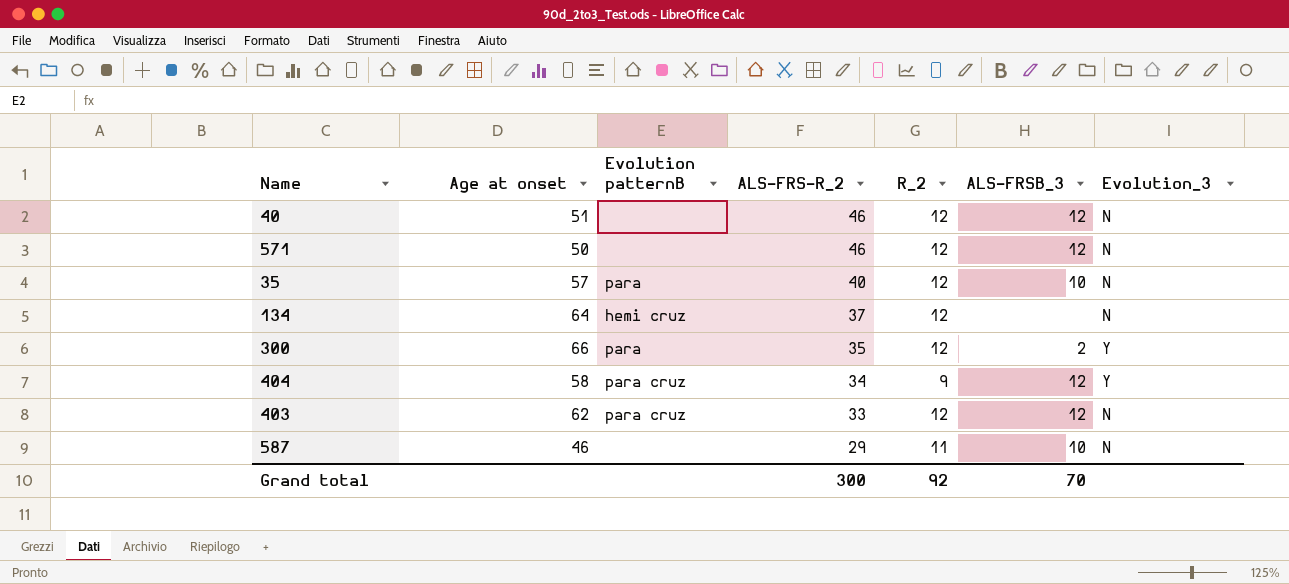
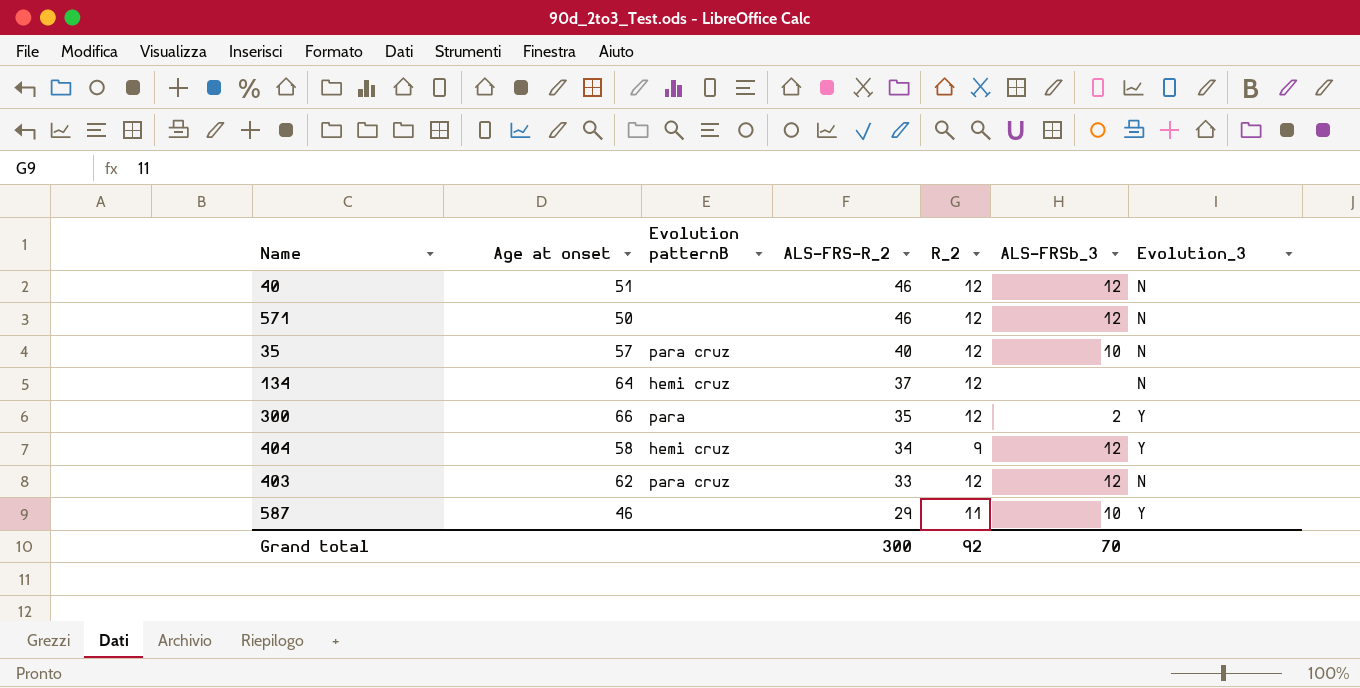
column name: ALS-FRSB_3 -> ALS-FRSb_3
35 | Evolution patternB: para -> para cruz
404 | Evolution patternB: para cruz -> hemi cruz
587 | Evolution_3: N -> Y

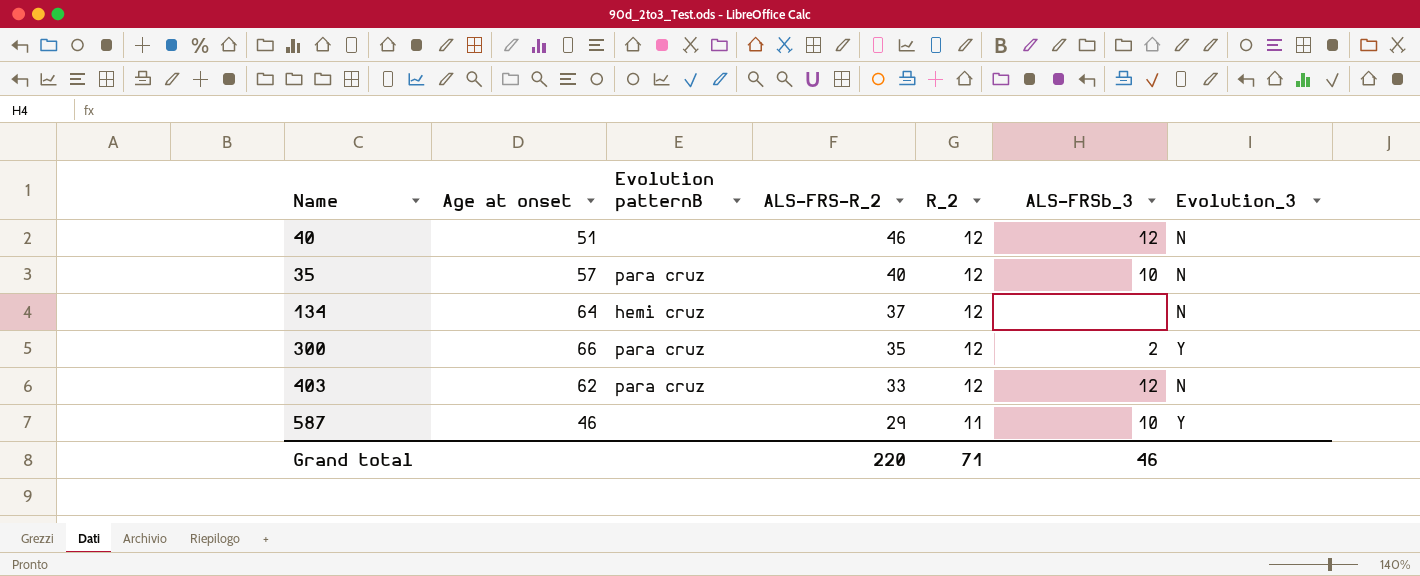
row 571: 50 | none | 46 | 12 | 12 | N -> none
row 404: 58 | hemi cruz | 34 | 9 | 12 | Y -> none
300 | Evolution patternB: para -> para cruz
Grand total | ALS-FRS-R_2: 300 -> 220
Grand total | R_2: 92 -> 71
Grand total | ALS-FRSb_3: 70 -> 46

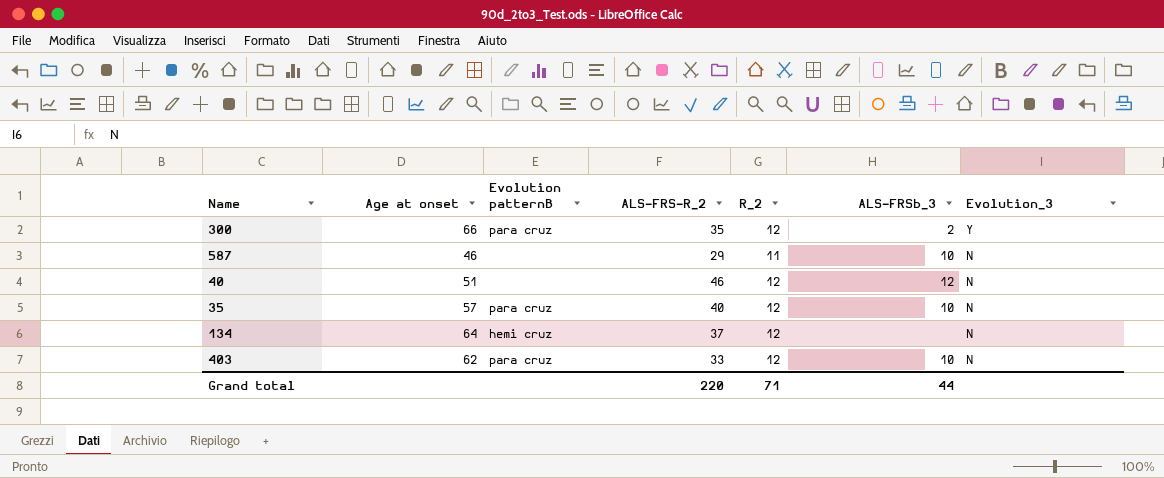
row order: ALS-FRS-R_2 descending -> Evolution_3 descending
587 | Evolution_3: Y -> N
403 | ALS-FRSb_3: 12 -> 10
Grand total | ALS-FRSb_3: 46 -> 44

